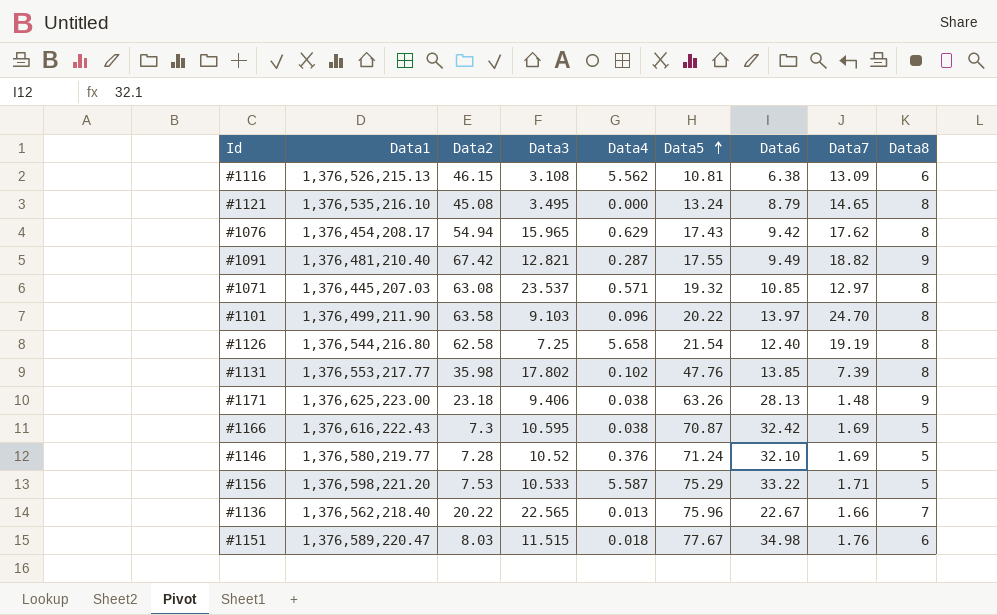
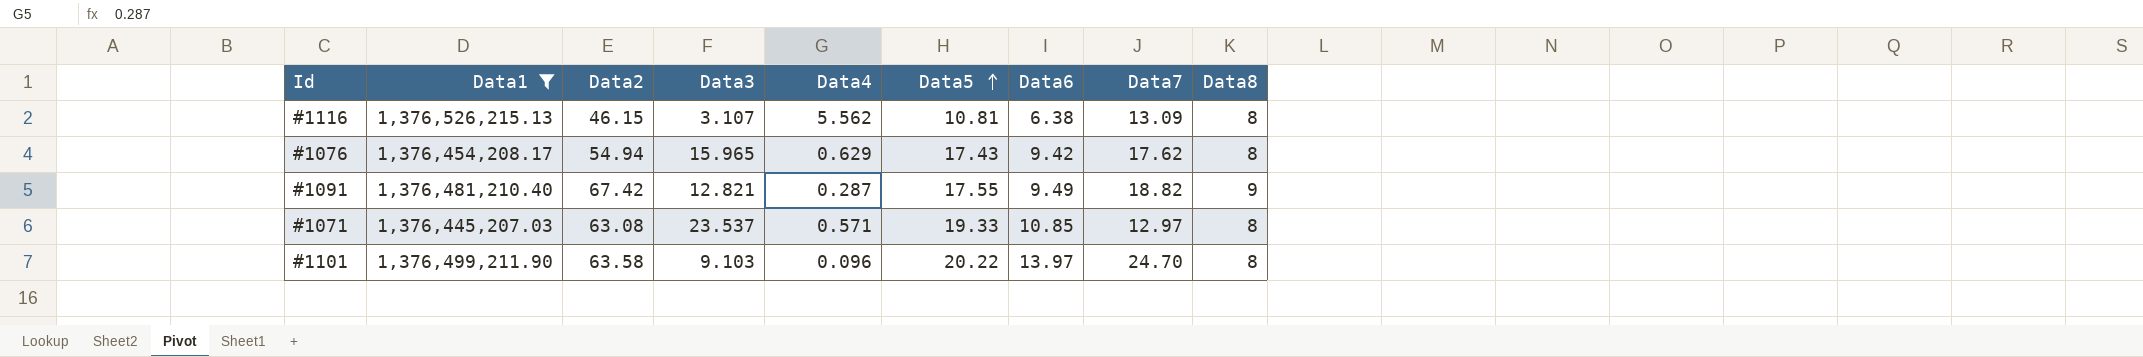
filter: none -> Data1 <= 1,376,526,215.13
#1116 | Data3: 3.108 -> 3.107
#1116 | Data8: 6 -> 8
#1071 | Data5: 19.32 -> 19.33

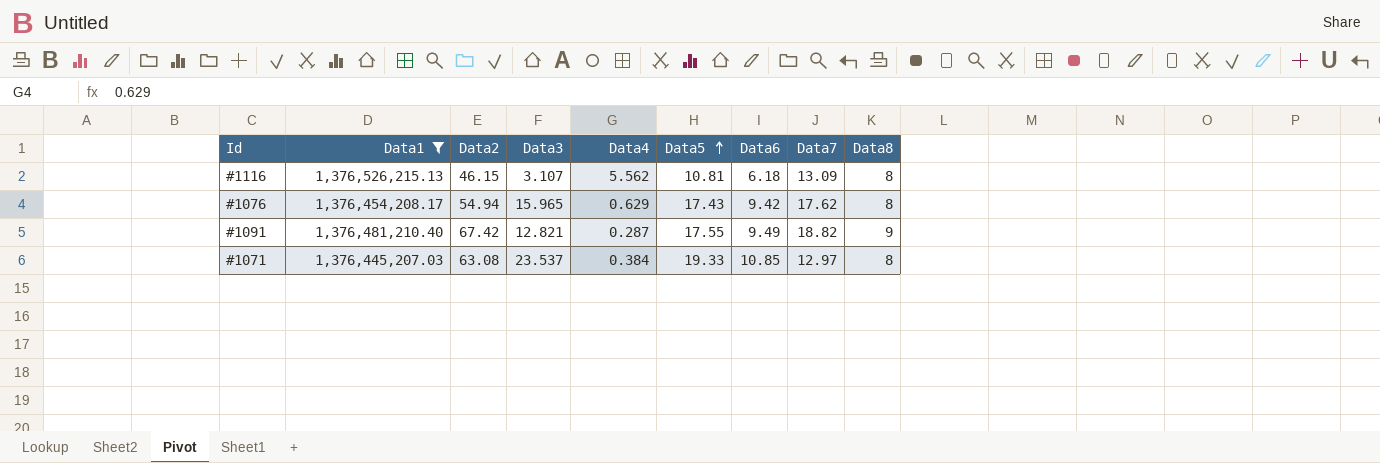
row #1101: 1,376,499,211.90 | 63.58 | 9.103 | 0.096 | 20.22 | 13.97 | 24.70 | 8 -> none
#1116 | Data6: 6.38 -> 6.18
#1071 | Data4: 0.571 -> 0.384

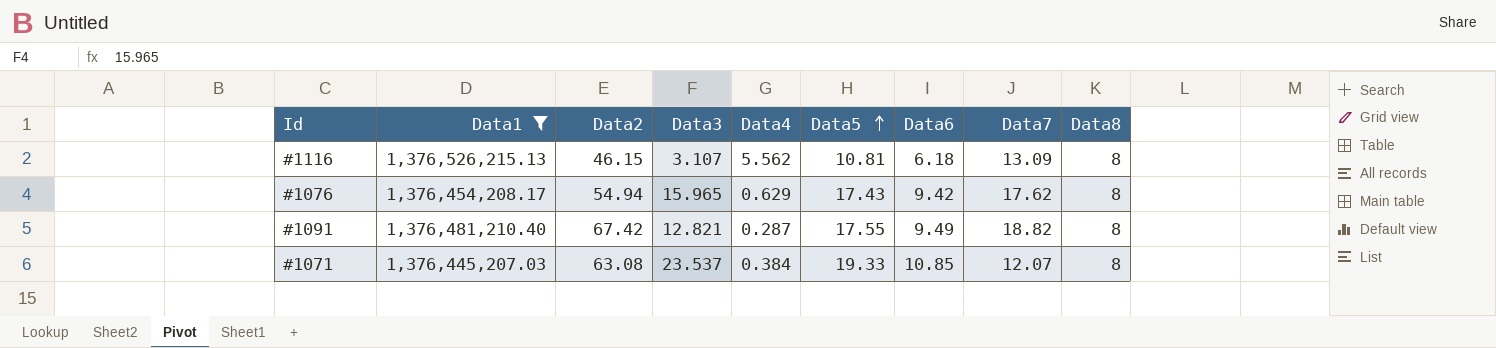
#1091 | Data8: 9 -> 8
#1071 | Data7: 12.97 -> 12.07

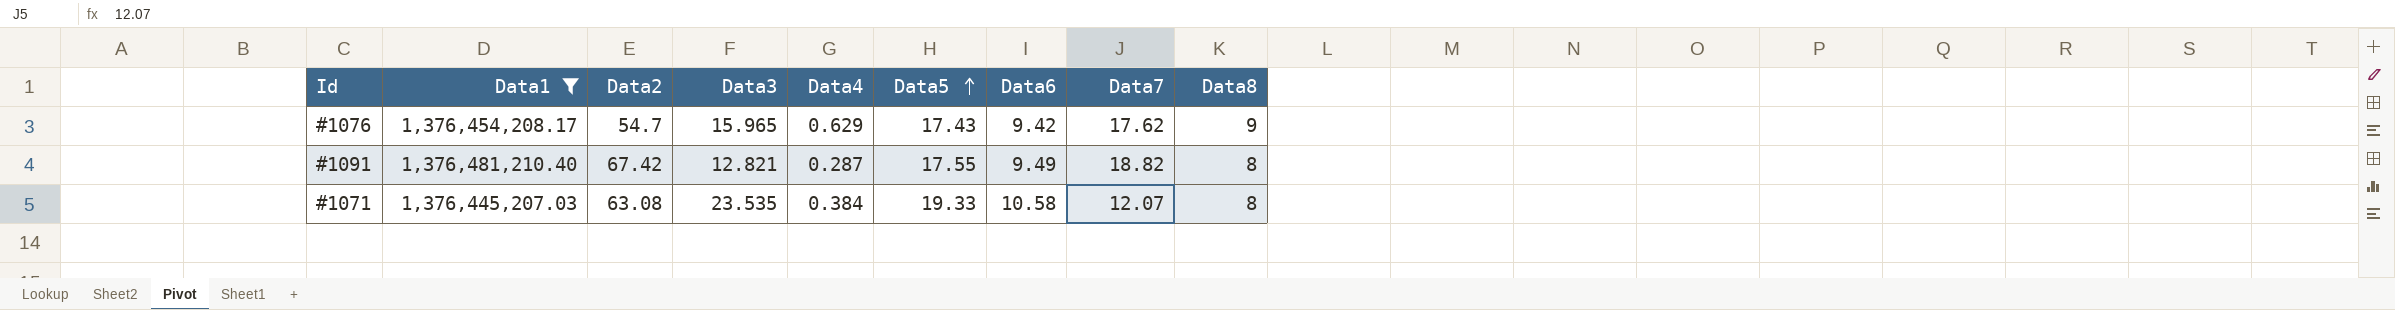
row #1116: 1,376,526,215.13 | 46.15 | 3.107 | 5.562 | 10.81 | 6.18 | 13.09 | 8 -> none
#1076 | Data2: 54.94 -> 54.7
#1076 | Data8: 8 -> 9
#1071 | Data3: 23.537 -> 23.535
#1071 | Data6: 10.85 -> 10.58

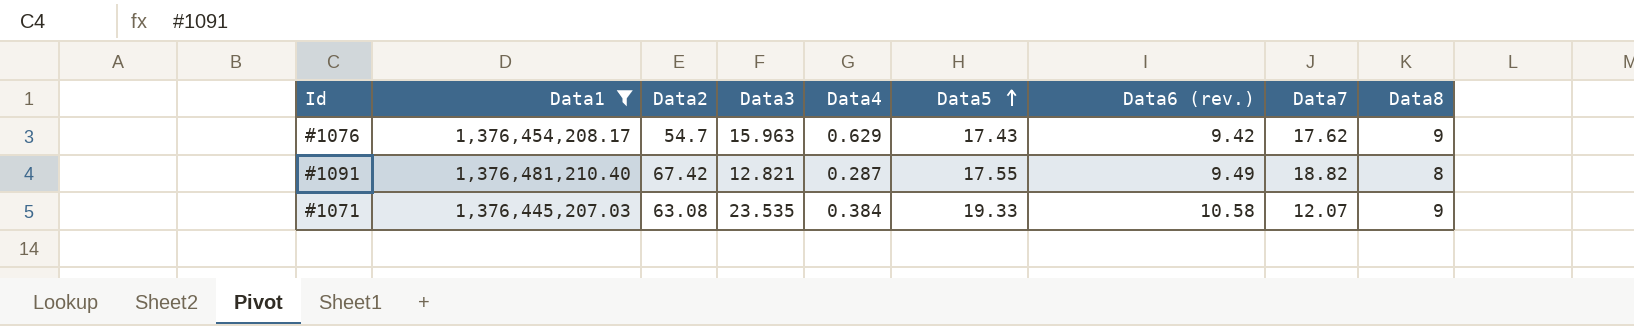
column name: Data6 -> Data6 (rev.)
#1076 | Data3: 15.965 -> 15.963
#1071 | Data8: 8 -> 9

